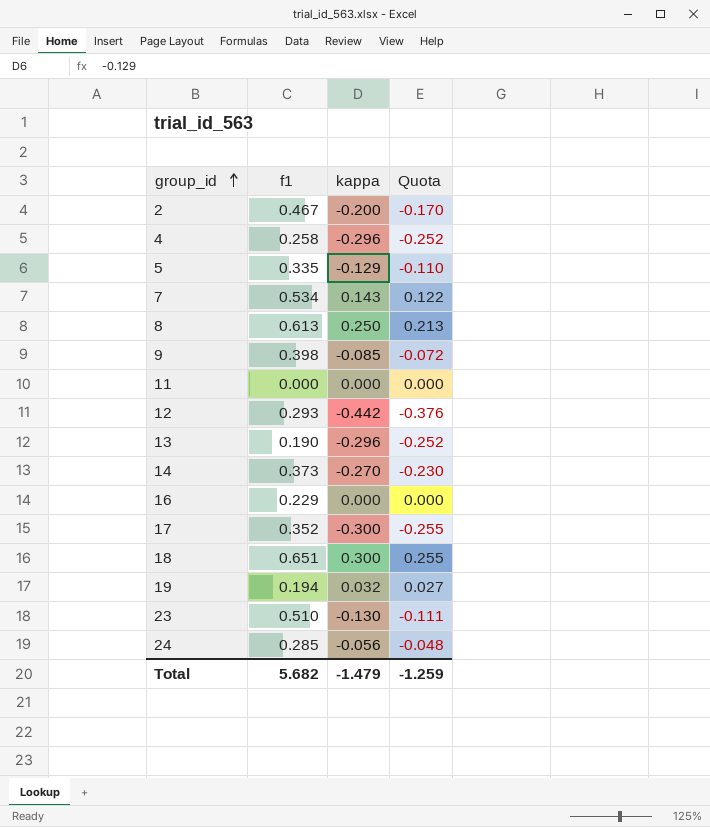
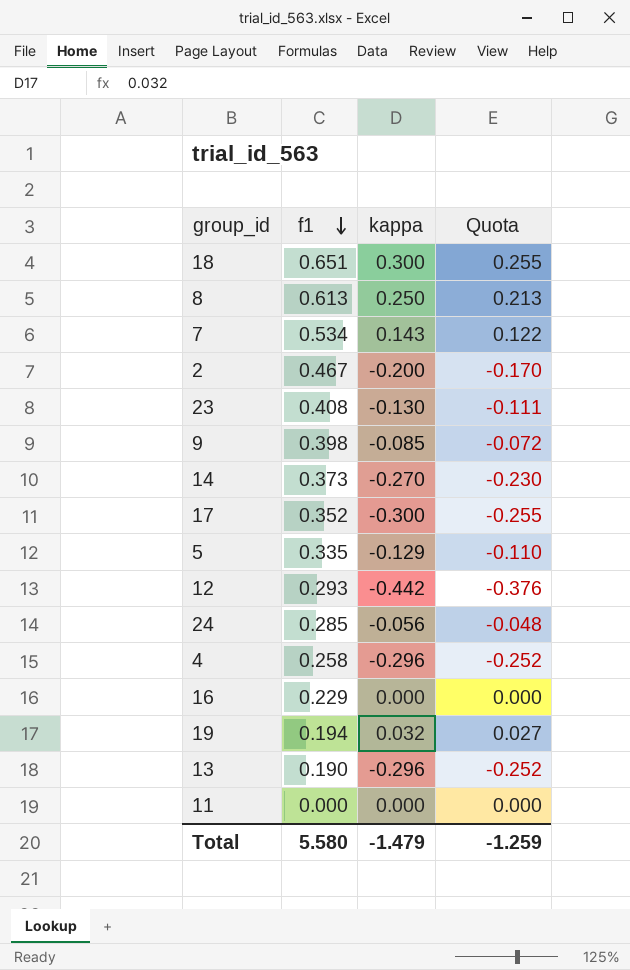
row order: group_id ascending -> f1 descending
23 | f1: 0.510 -> 0.408
Total | f1: 5.682 -> 5.580

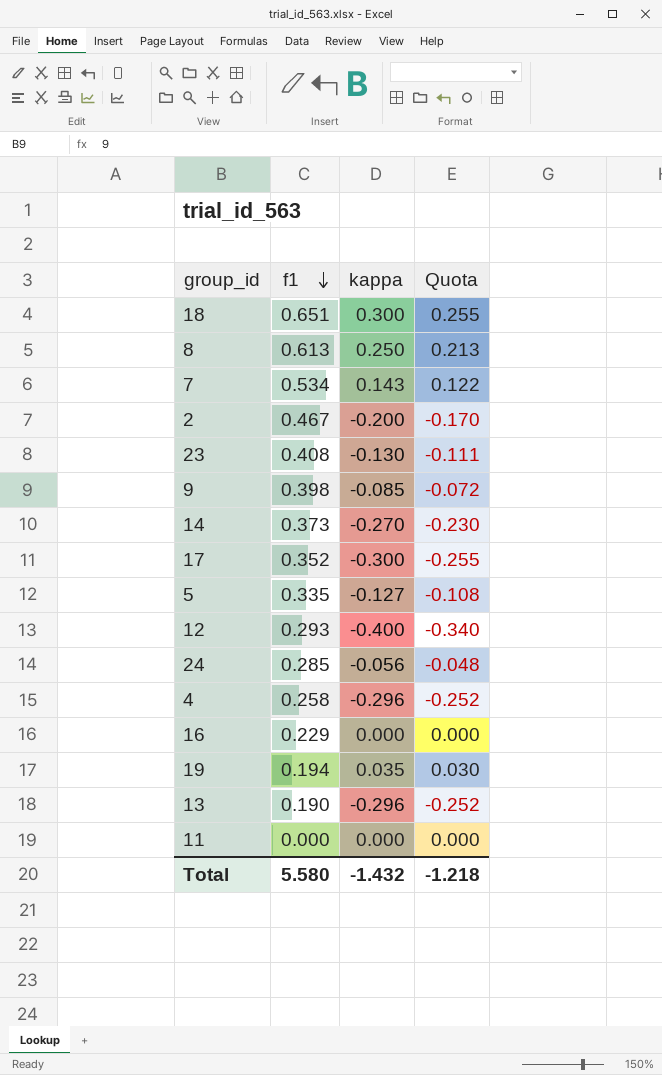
5 | kappa: -0.129 -> -0.127
5 | Quota: -0.110 -> -0.108
12 | kappa: -0.442 -> -0.400
12 | Quota: -0.376 -> -0.340
19 | kappa: 0.032 -> 0.035
19 | Quota: 0.027 -> 0.030
Total | kappa: -1.479 -> -1.432
Total | Quota: -1.259 -> -1.218

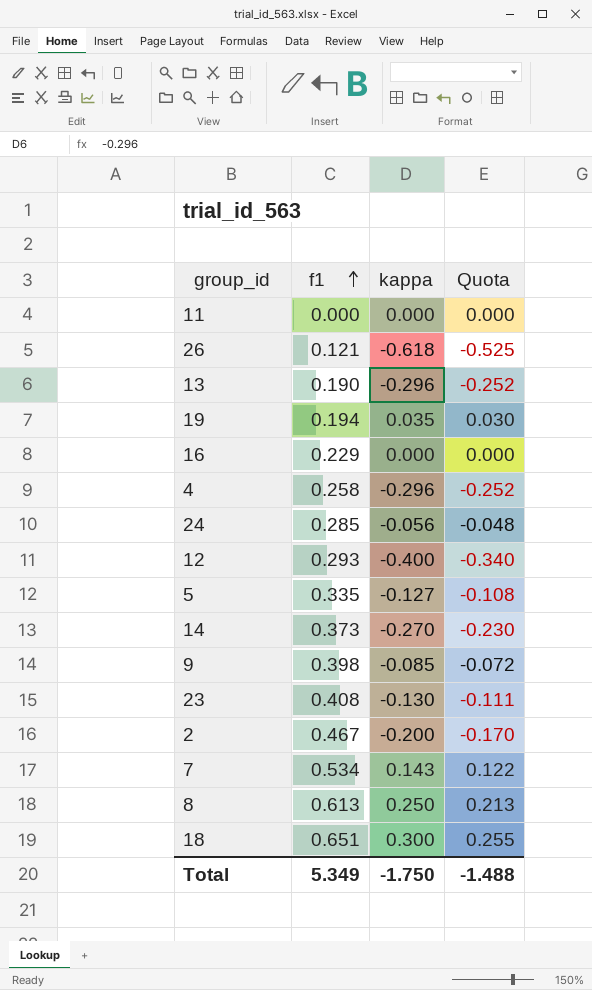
row order: f1 descending -> f1 ascending
row 17: 0.352 | -0.300 | -0.255 -> none
row 26: none -> 0.121 | -0.618 | -0.525
Total | f1: 5.580 -> 5.349
Total | kappa: -1.432 -> -1.750
Total | Quota: -1.218 -> -1.488

